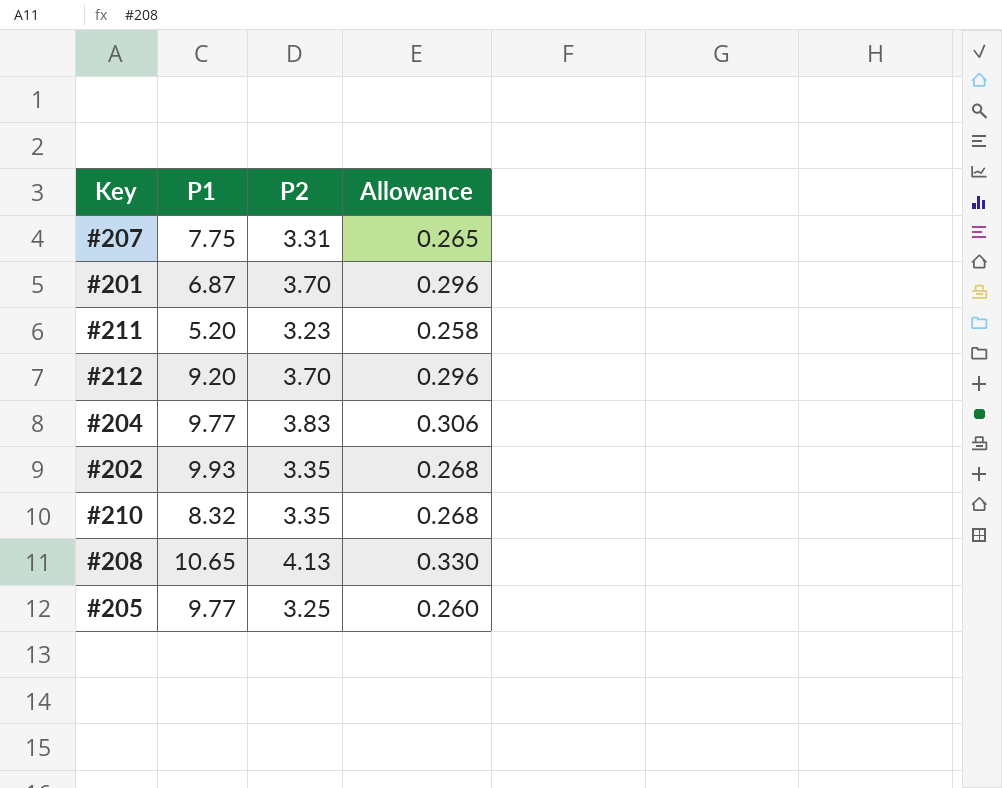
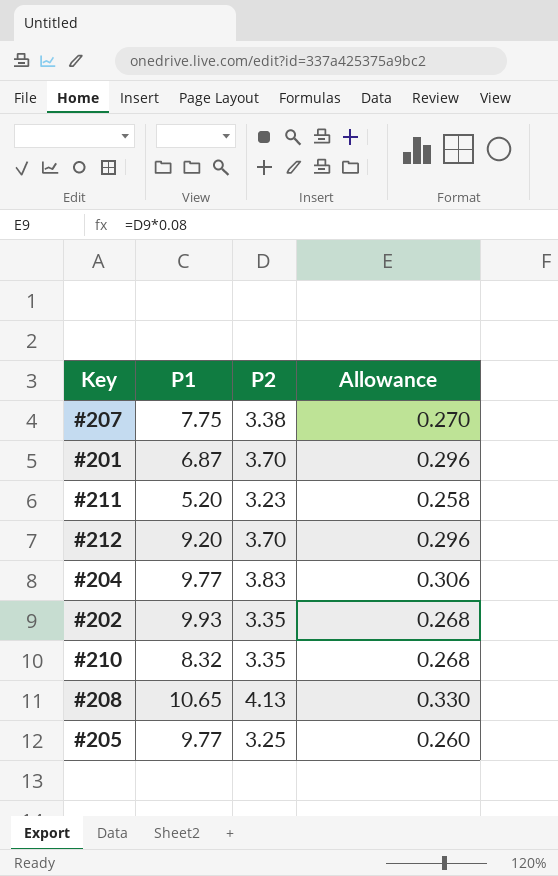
#207 | P2: 3.31 -> 3.38
#207 | Allowance: 0.265 -> 0.270

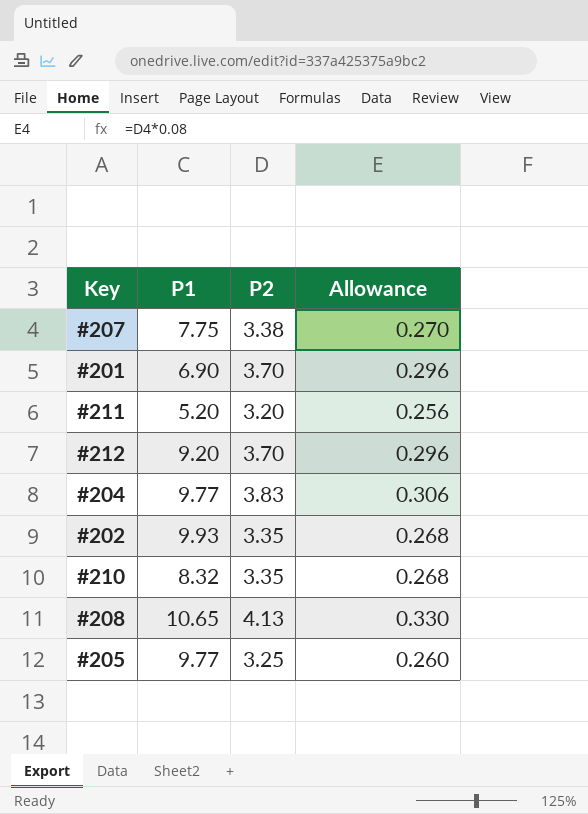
#201 | P1: 6.87 -> 6.90
#211 | P2: 3.23 -> 3.20
#211 | Allowance: 0.258 -> 0.256

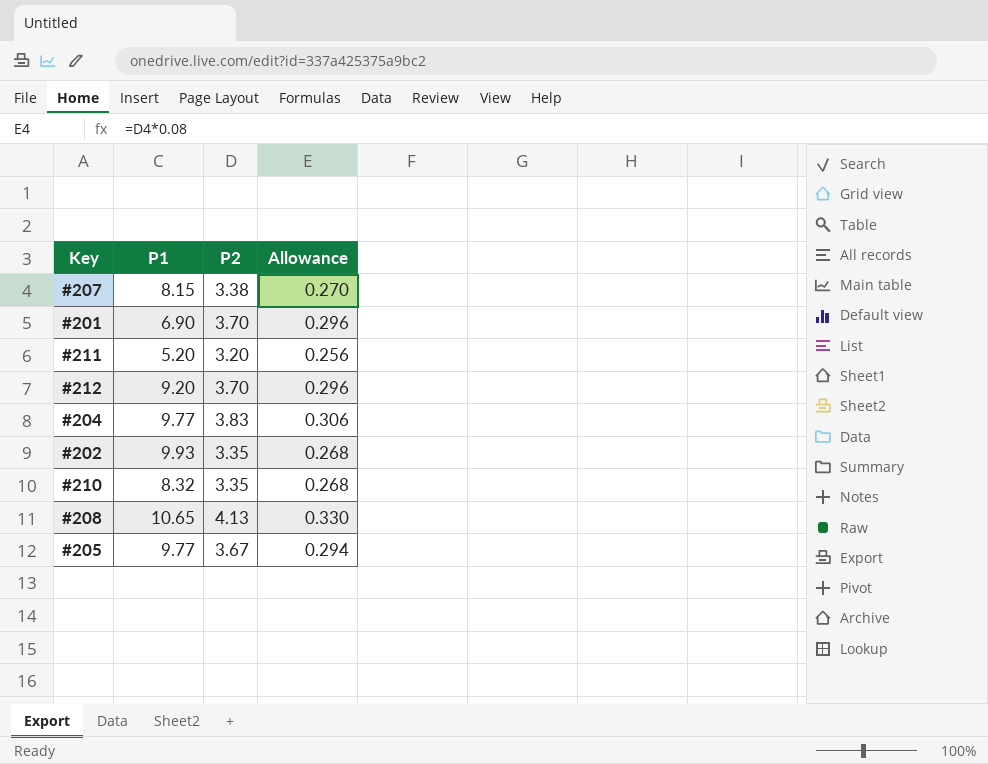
#207 | P1: 7.75 -> 8.15
#205 | P2: 3.25 -> 3.67
#205 | Allowance: 0.260 -> 0.294

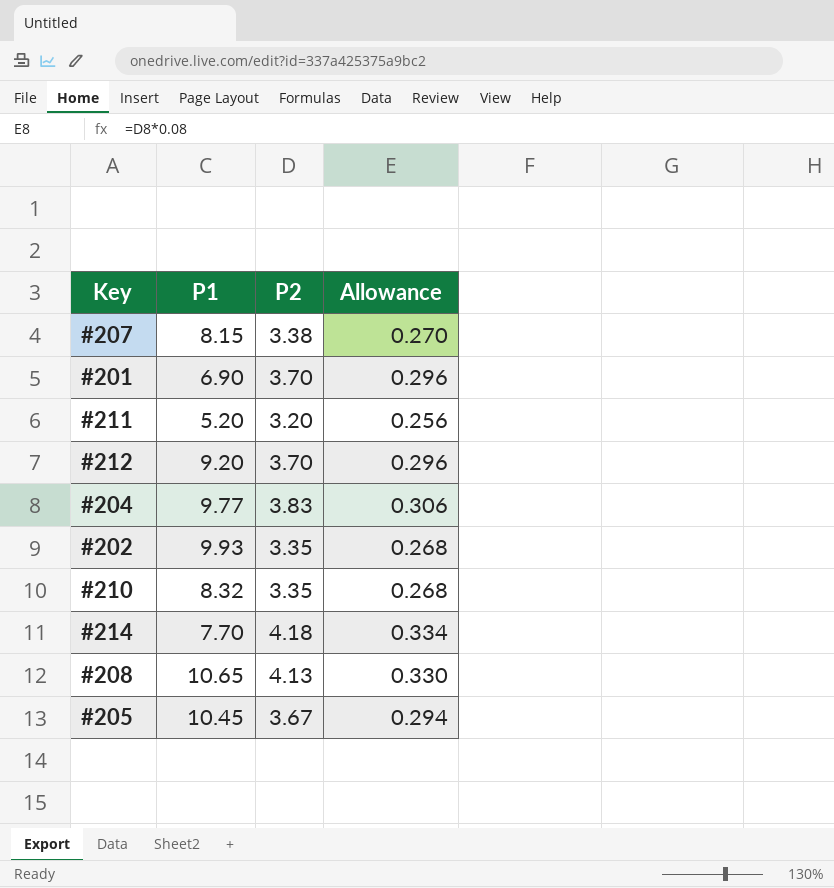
row #214: none -> 7.70 | 4.18 | 0.334
#205 | P1: 9.77 -> 10.45

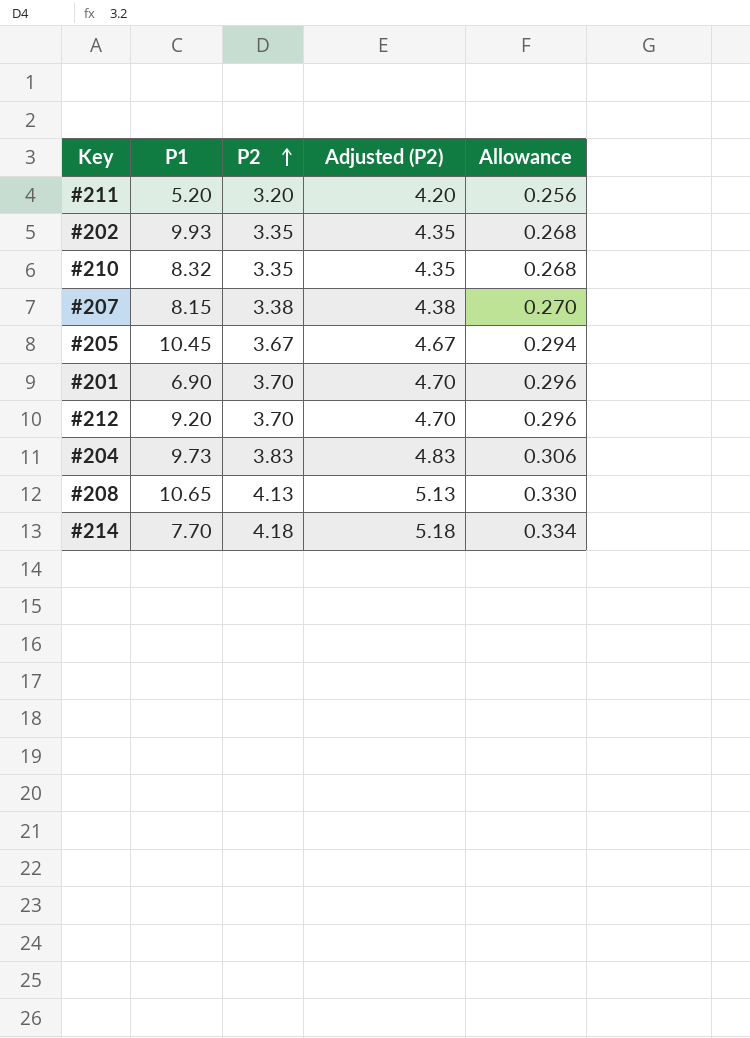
row order: none -> P2 ascending
column Adjusted (P2) | formula: none -> [P2] + 1
#204 | P1: 9.77 -> 9.73

